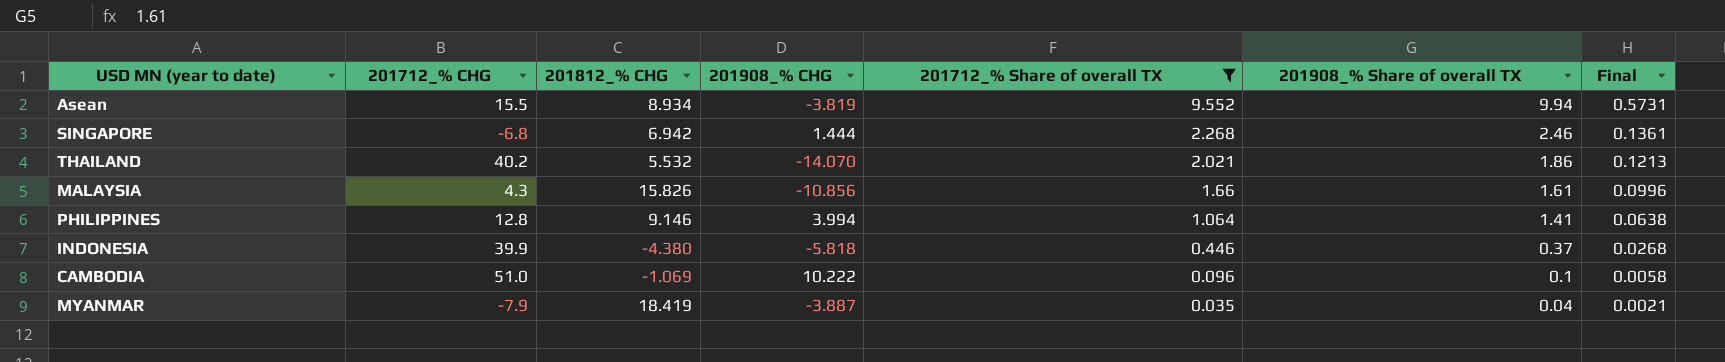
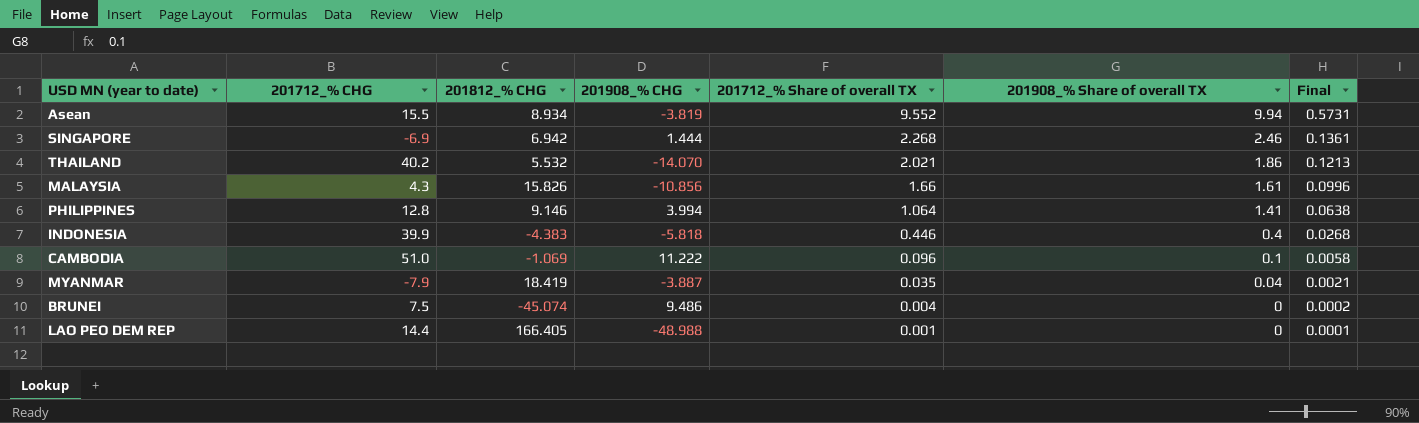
filter: 201712_% Share of overall TX >= 0.035 -> none
SINGAPORE | 201712_% CHG: -6.8 -> -6.9
INDONESIA | 201812_% CHG: -4.380 -> -4.383
INDONESIA | 201908_% Share of overall TX: 0.37 -> 0.4
CAMBODIA | 201908_% CHG: 10.222 -> 11.222

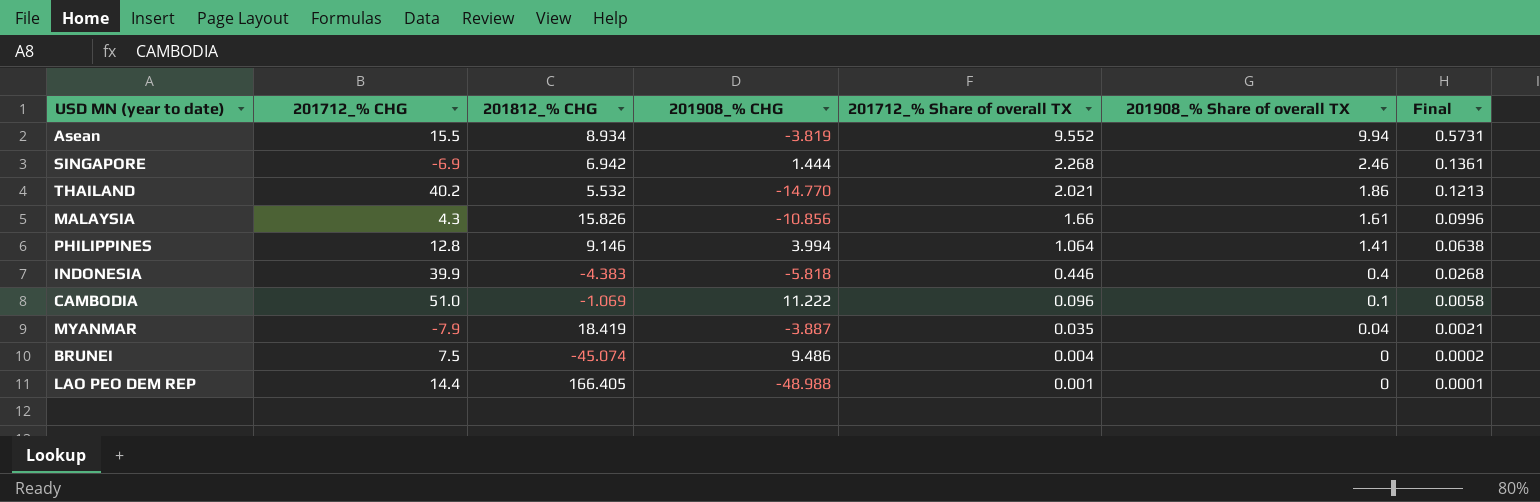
THAILAND | 201908_% CHG: -14.070 -> -14.770

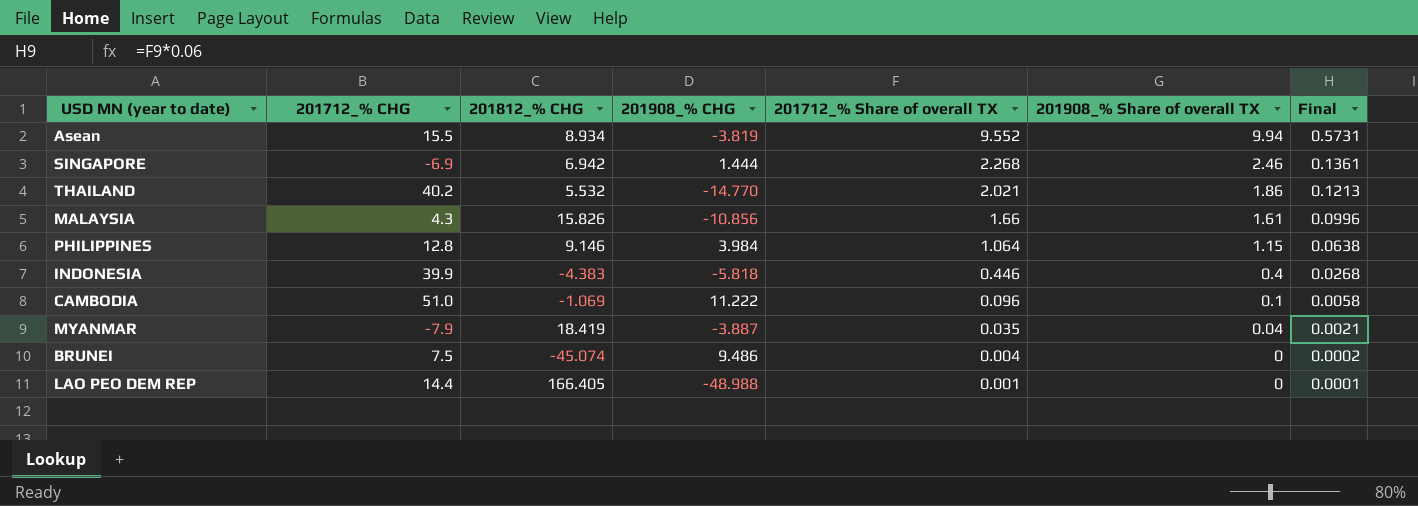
PHILIPPINES | 201908_% CHG: 3.994 -> 3.984
PHILIPPINES | 201908_% Share of overall TX: 1.41 -> 1.15

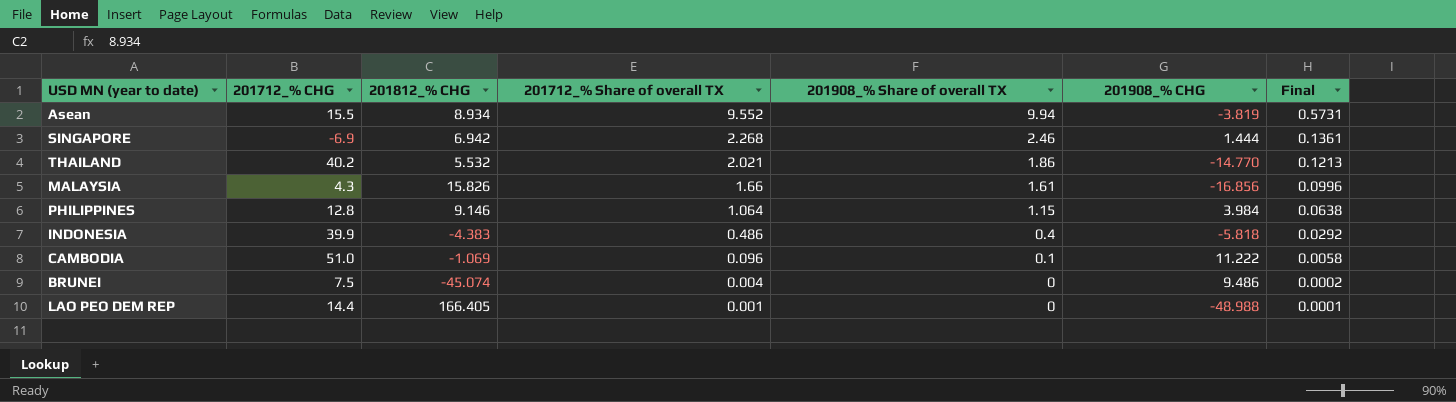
column 201908_% CHG | position: 4 -> 6
row MYANMAR: -7.9 | 18.419 | -3.887 | 0.035 | 0.04 | 0.0021 -> none
MALAYSIA | 201908_% CHG: -10.856 -> -16.856
INDONESIA | 201712_% Share of overall TX: 0.446 -> 0.486
INDONESIA | Final: 0.0268 -> 0.0292

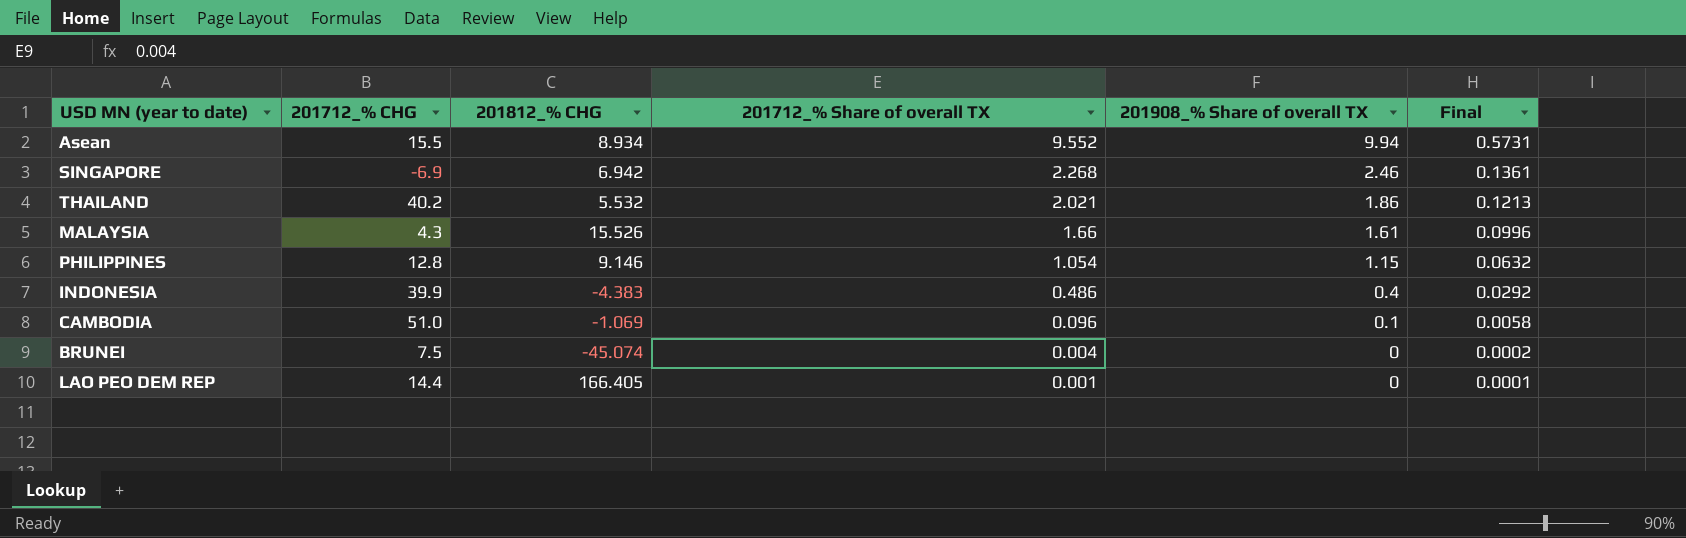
column 201908_% CHG | position: 6 -> none
MALAYSIA | 201812_% CHG: 15.826 -> 15.526
PHILIPPINES | 201712_% Share of overall TX: 1.064 -> 1.054
PHILIPPINES | Final: 0.0638 -> 0.0632

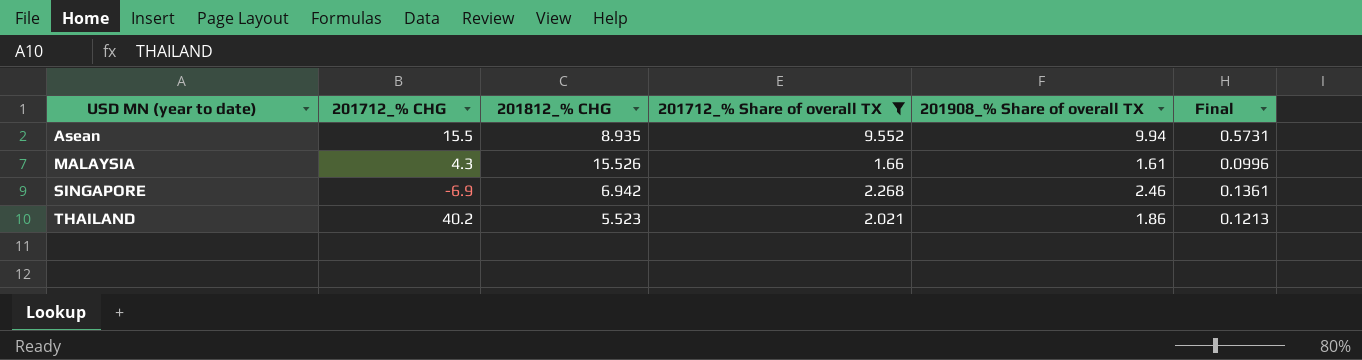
filter: none -> 201712_% Share of overall TX >= 1.66
row order: 201712_% Share of overall TX descending -> USD MN (year to date) ascending
Asean | 201812_% CHG: 8.934 -> 8.935
THAILAND | 201812_% CHG: 5.532 -> 5.523

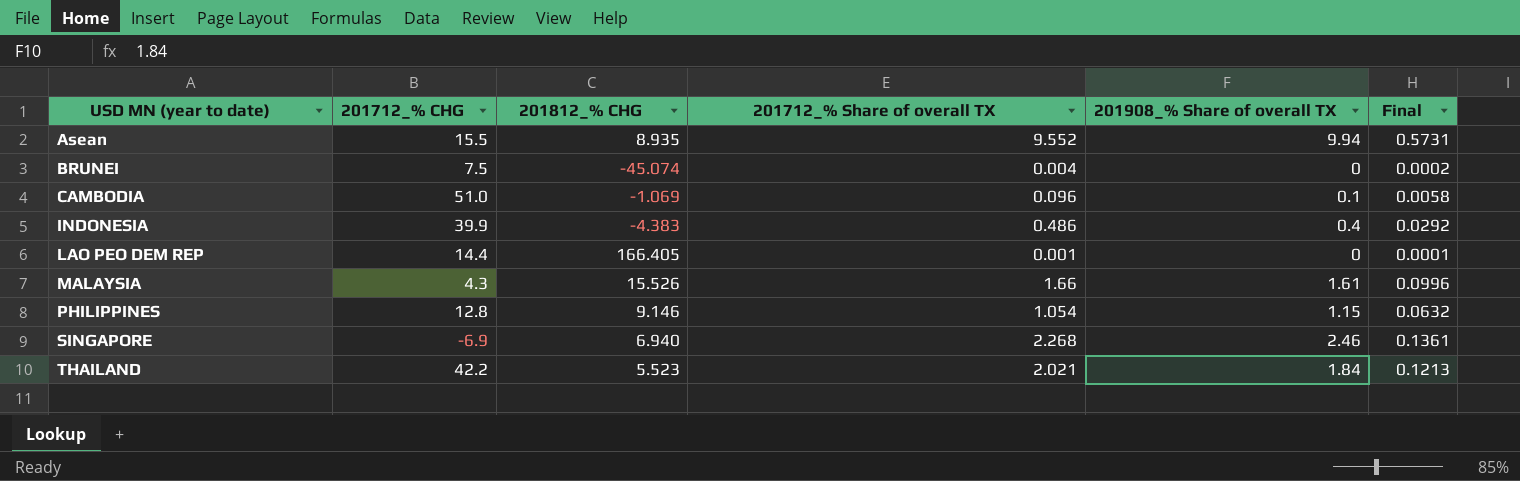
filter: 201712_% Share of overall TX >= 1.66 -> none
SINGAPORE | 201812_% CHG: 6.942 -> 6.940
THAILAND | 201712_% CHG: 40.2 -> 42.2
THAILAND | 201908_% Share of overall TX: 1.86 -> 1.84

